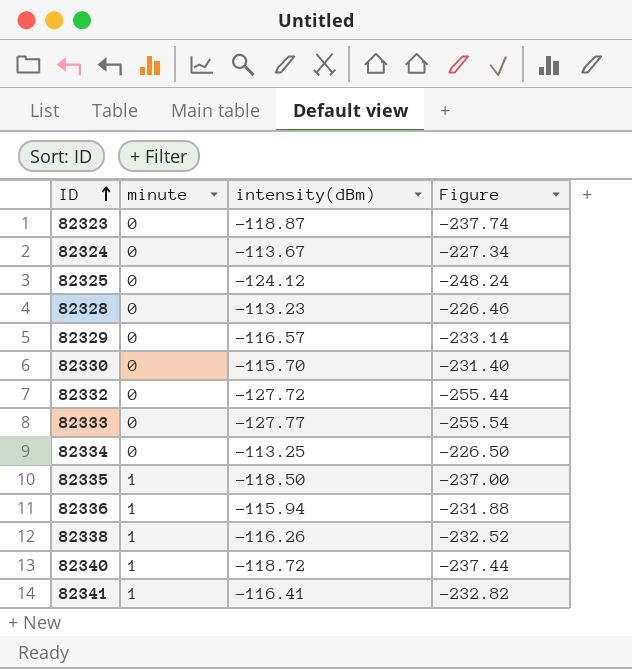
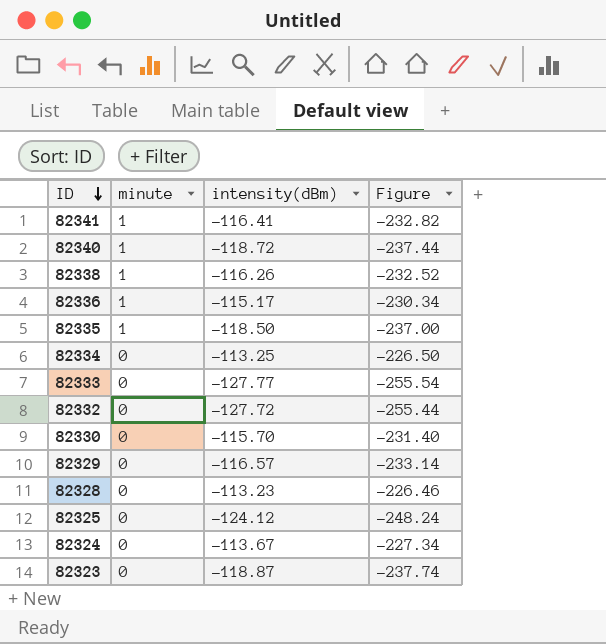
row order: ID ascending -> ID descending
82336 | intensity(dBm): -115.94 -> -115.17
82336 | Figure: -231.88 -> -230.34

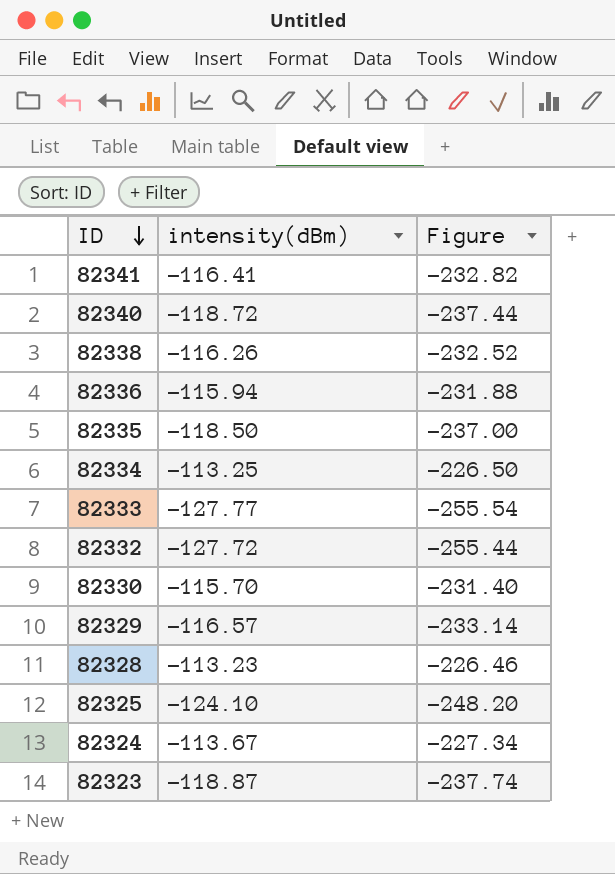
column minute | position: 2 -> none
82336 | intensity(dBm): -115.17 -> -115.94
82336 | Figure: -230.34 -> -231.88
82325 | intensity(dBm): -124.12 -> -124.10
82325 | Figure: -248.24 -> -248.20

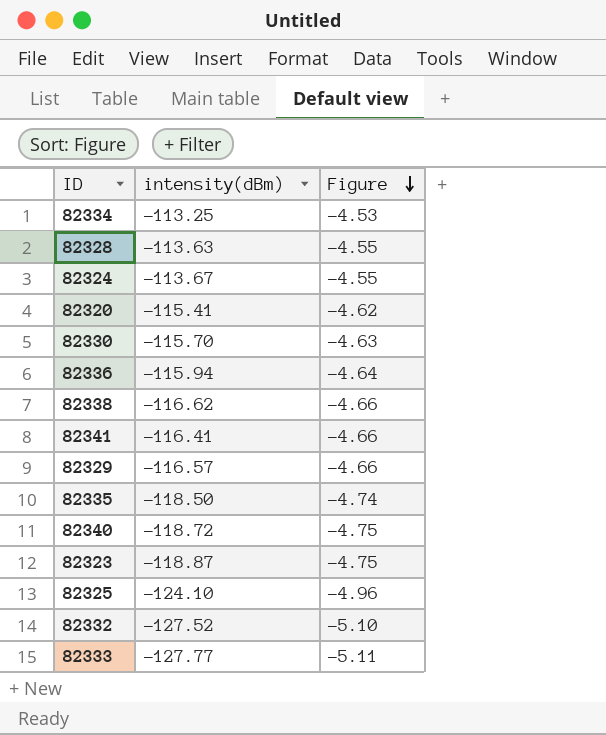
row order: ID descending -> Figure descending
column Figure | formula: [intensity(dBm)] * 2 -> [intensity(dBm)] * 0.04
82328 | intensity(dBm): -113.23 -> -113.63
row 82320: none -> -115.41 | -4.62
82338 | intensity(dBm): -116.26 -> -116.62
82332 | intensity(dBm): -127.72 -> -127.52

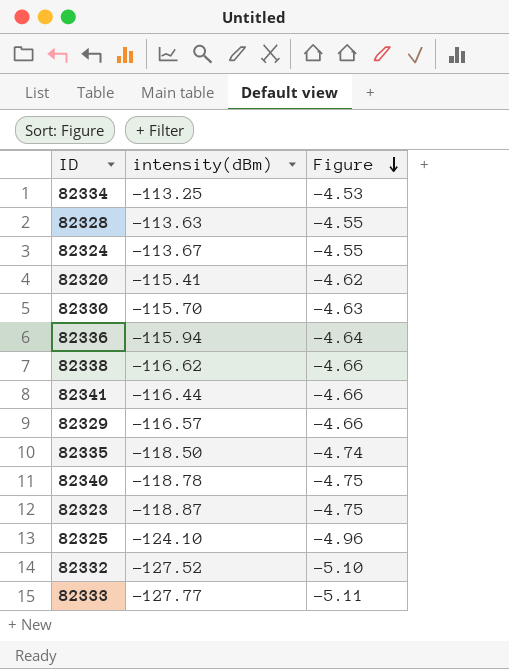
82341 | intensity(dBm): -116.41 -> -116.44
82340 | intensity(dBm): -118.72 -> -118.78

